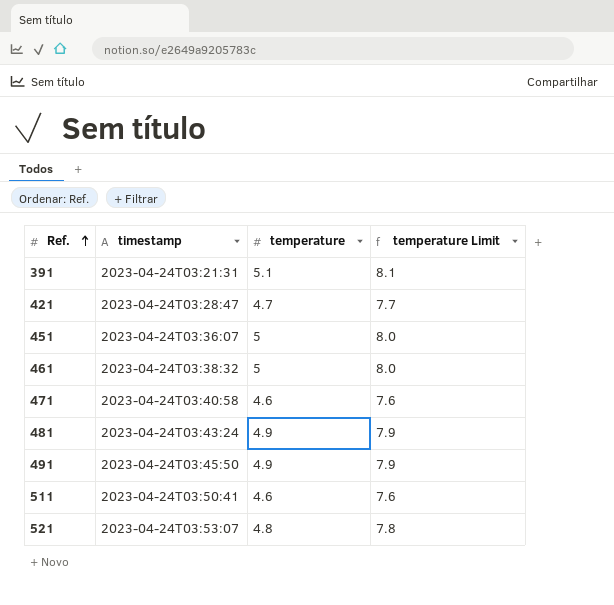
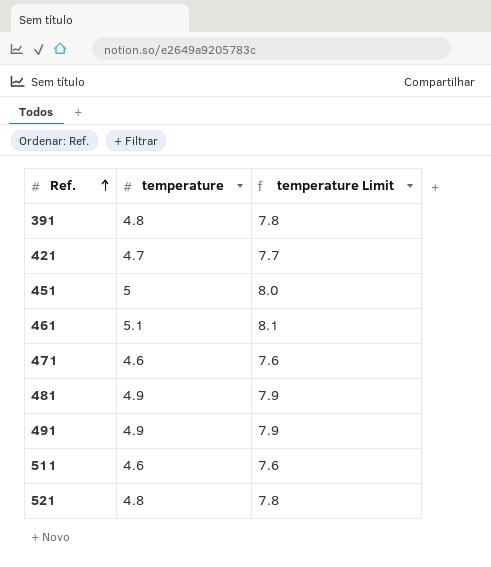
column timestamp | position: 2 -> none
391 | temperature: 5.1 -> 4.8
391 | temperature Limit: 8.1 -> 7.8
461 | temperature: 5 -> 5.1
461 | temperature Limit: 8.0 -> 8.1

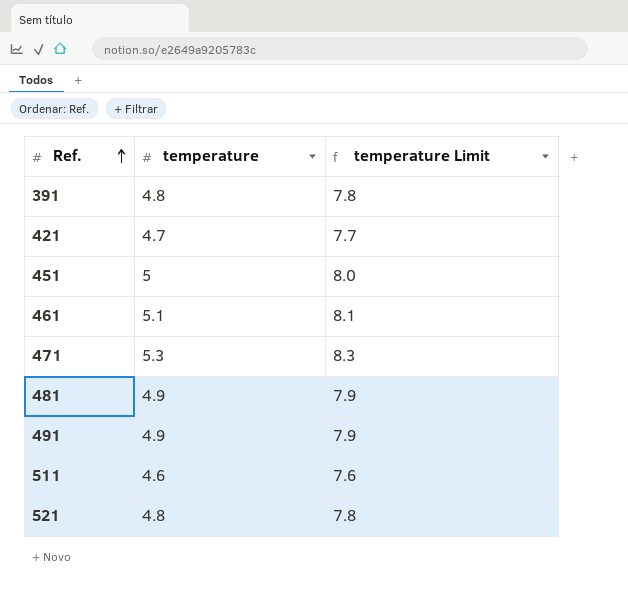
471 | temperature: 4.6 -> 5.3
471 | temperature Limit: 7.6 -> 8.3

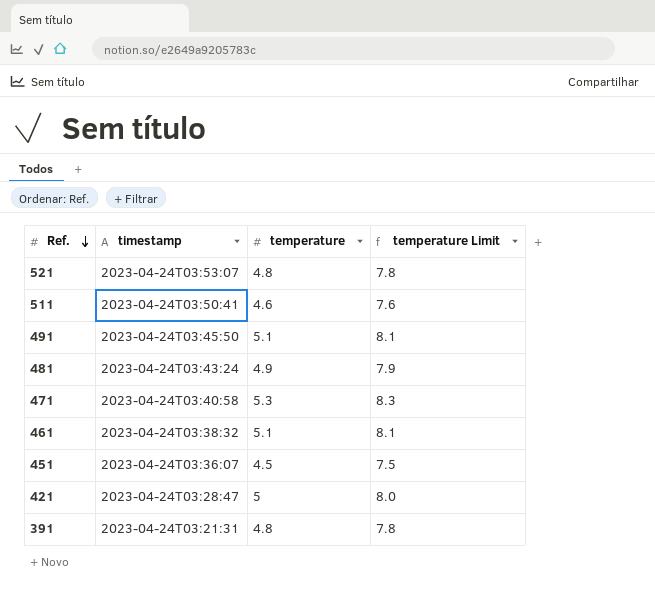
row order: Ref. ascending -> Ref. descending
column timestamp | position: none -> 2
491 | temperature: 4.9 -> 5.1
491 | temperature Limit: 7.9 -> 8.1
451 | temperature: 5 -> 4.5
451 | temperature Limit: 8.0 -> 7.5
421 | temperature: 4.7 -> 5
421 | temperature Limit: 7.7 -> 8.0

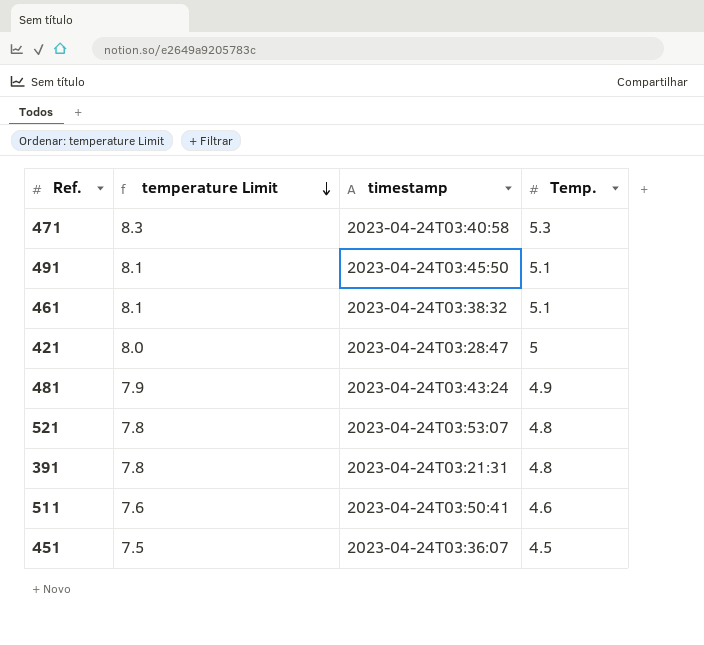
row order: Ref. descending -> temperature Limit descending
column temperature Limit | position: 4 -> 2
column name: temperature -> Temp.

